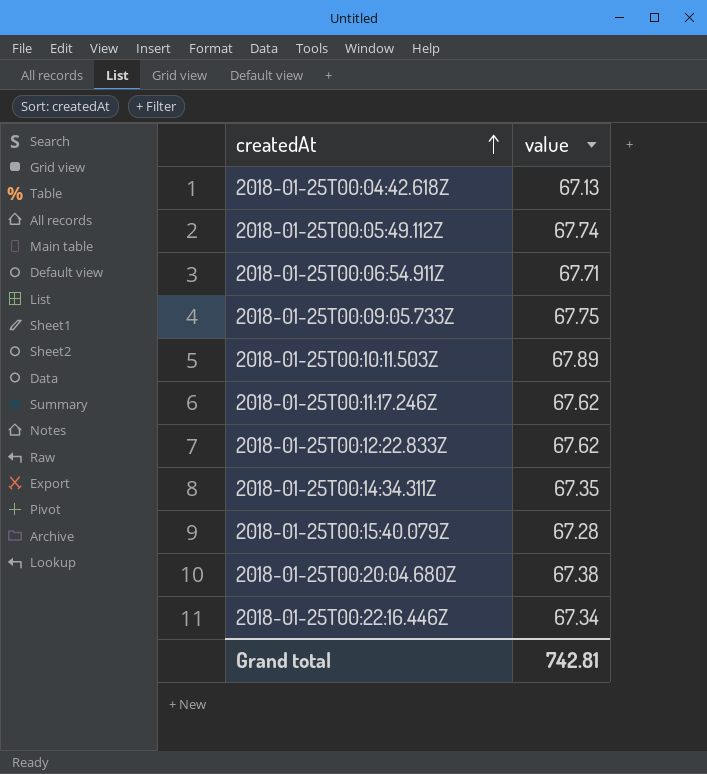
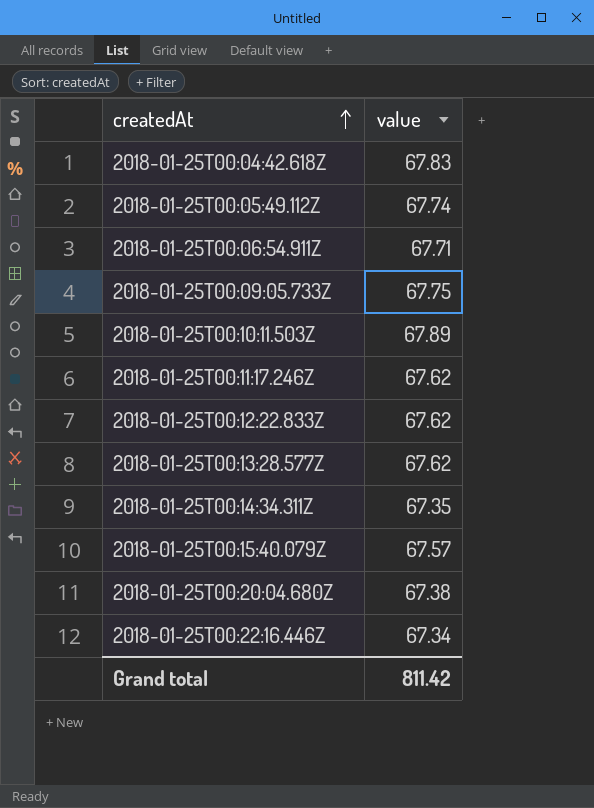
2018-01-25T00:04:42.618Z | value: 67.13 -> 67.83
row 2018-01-25T00:13:28.577Z: none -> 67.62
2018-01-25T00:15:40.079Z | value: 67.28 -> 67.57
Grand total | value: 742.81 -> 811.42

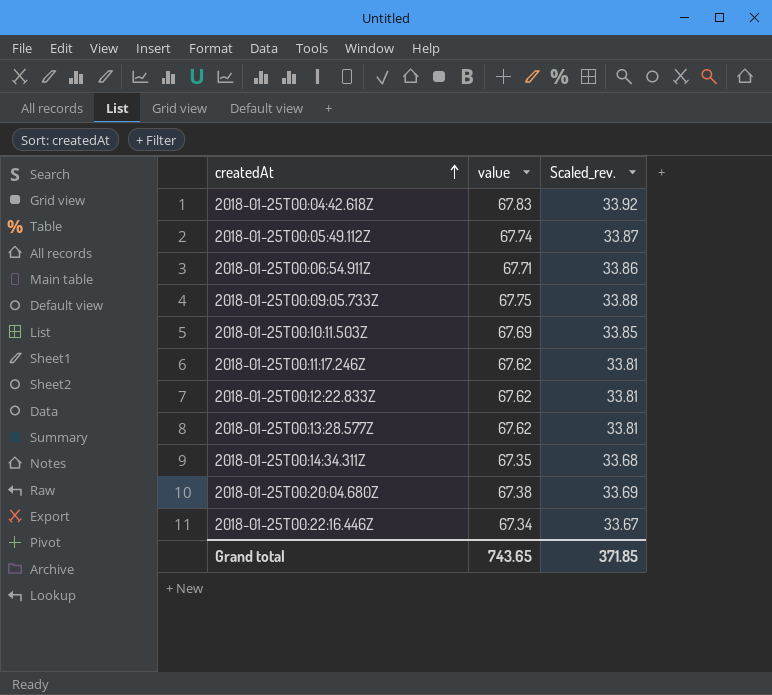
column Scaled_rev. | formula: none -> [value] * 0.5
row 2018-01-25T00:15:40.079Z: 67.57 -> none
2018-01-25T00:10:11.503Z | value: 67.89 -> 67.69
Grand total | value: 811.42 -> 743.65

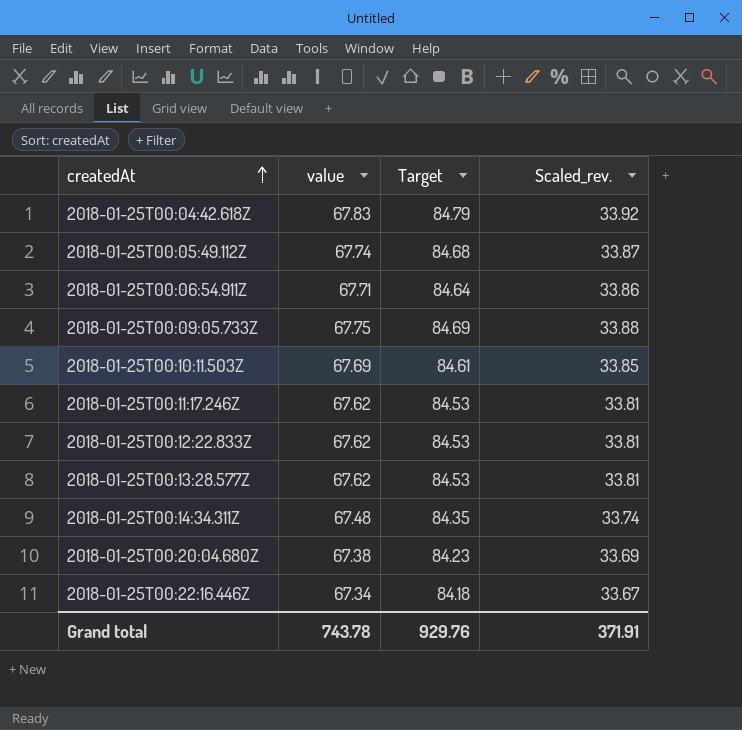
column Target | formula: none -> [value] * 1.25
2018-01-25T00:14:34.311Z | value: 67.35 -> 67.48
2018-01-25T00:14:34.311Z | Scaled_rev.: 33.68 -> 33.74
Grand total | value: 743.65 -> 743.78
Grand total | Scaled_rev.: 371.85 -> 371.91

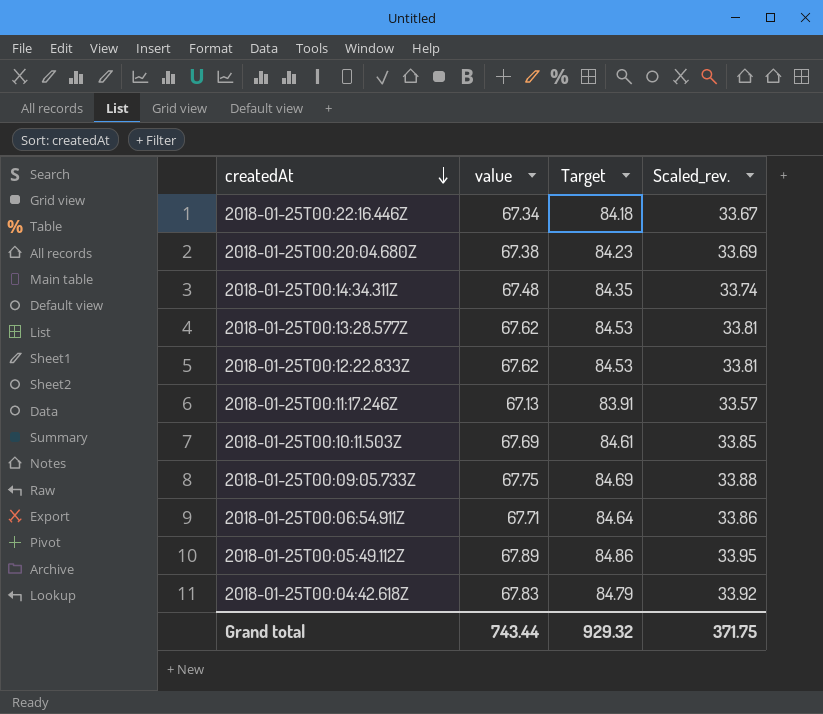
row order: createdAt ascending -> createdAt descending
2018-01-25T00:11:17.246Z | value: 67.62 -> 67.13
2018-01-25T00:11:17.246Z | Target: 84.53 -> 83.91
2018-01-25T00:11:17.246Z | Scaled_rev.: 33.81 -> 33.57
2018-01-25T00:05:49.112Z | value: 67.74 -> 67.89
2018-01-25T00:05:49.112Z | Target: 84.68 -> 84.86
2018-01-25T00:05:49.112Z | Scaled_rev.: 33.87 -> 33.95
Grand total | value: 743.78 -> 743.44
Grand total | Target: 929.76 -> 929.32
Grand total | Scaled_rev.: 371.91 -> 371.75

